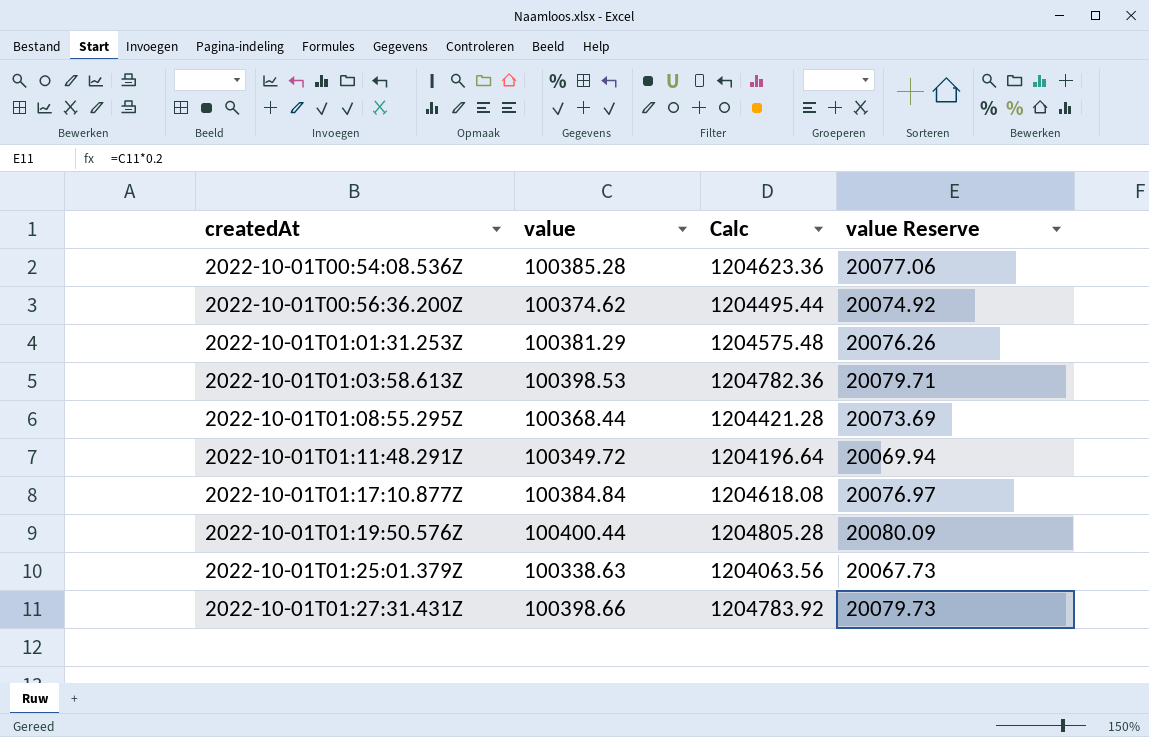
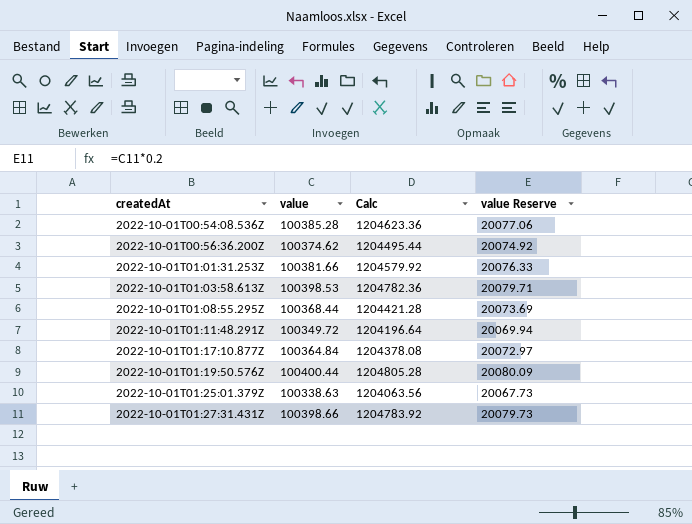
2022-10-01T01:01:31.253Z | value: 100381.29 -> 100381.66
2022-10-01T01:01:31.253Z | Calc: 1204575.48 -> 1204579.92
2022-10-01T01:01:31.253Z | value Reserve: 20076.26 -> 20076.33
2022-10-01T01:17:10.877Z | value: 100384.84 -> 100364.84
2022-10-01T01:17:10.877Z | Calc: 1204618.08 -> 1204378.08
2022-10-01T01:17:10.877Z | value Reserve: 20076.97 -> 20072.97

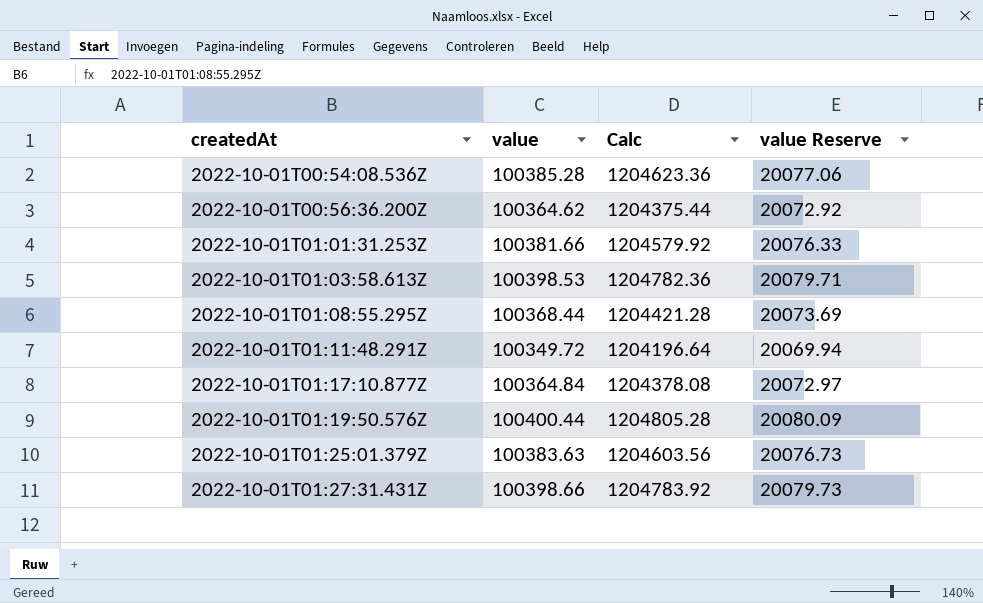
2022-10-01T00:56:36.200Z | value: 100374.62 -> 100364.62
2022-10-01T00:56:36.200Z | Calc: 1204495.44 -> 1204375.44
2022-10-01T00:56:36.200Z | value Reserve: 20074.92 -> 20072.92
2022-10-01T01:25:01.379Z | value: 100338.63 -> 100383.63
2022-10-01T01:25:01.379Z | Calc: 1204063.56 -> 1204603.56
2022-10-01T01:25:01.379Z | value Reserve: 20067.73 -> 20076.73

